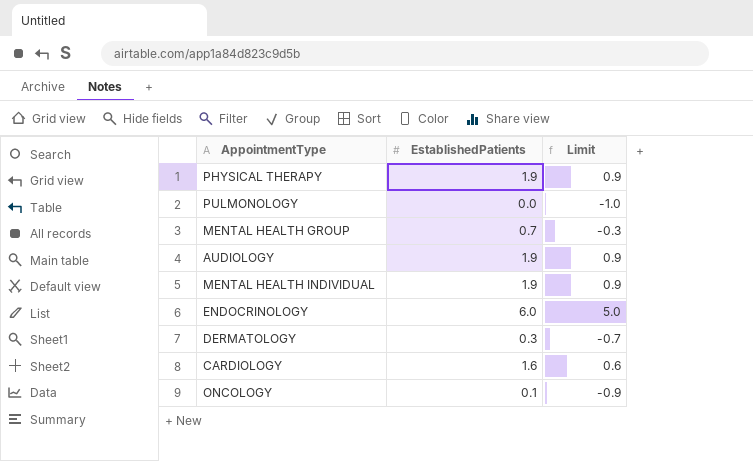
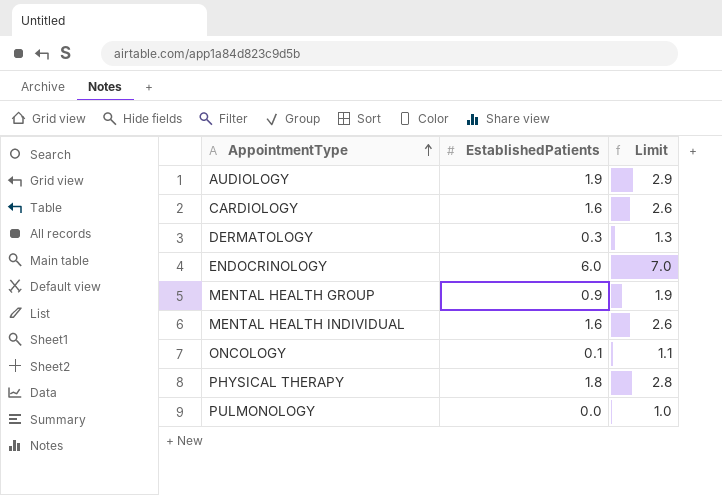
row order: none -> AppointmentType ascending
column Limit | formula: [EstablishedPatients] - 1 -> [EstablishedPatients] + 1
MENTAL HEALTH GROUP | EstablishedPatients: 0.7 -> 0.9
MENTAL HEALTH INDIVIDUAL | EstablishedPatients: 1.9 -> 1.6
PHYSICAL THERAPY | EstablishedPatients: 1.9 -> 1.8

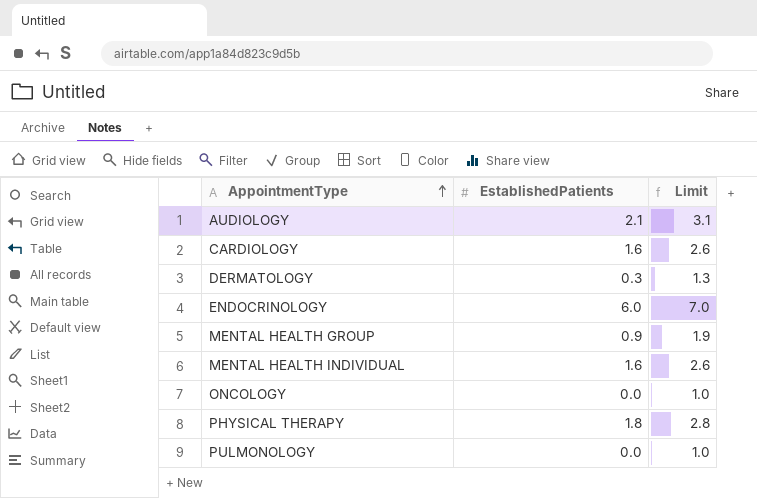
AUDIOLOGY | EstablishedPatients: 1.9 -> 2.1
AUDIOLOGY | Limit: 2.9 -> 3.1
ONCOLOGY | EstablishedPatients: 0.1 -> 0.0
ONCOLOGY | Limit: 1.1 -> 1.0

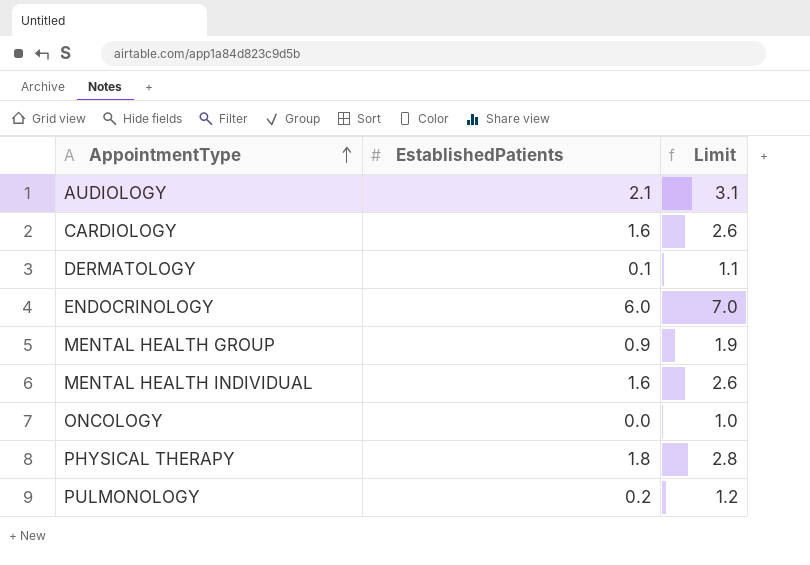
DERMATOLOGY | EstablishedPatients: 0.3 -> 0.1
DERMATOLOGY | Limit: 1.3 -> 1.1
PULMONOLOGY | EstablishedPatients: 0.0 -> 0.2
PULMONOLOGY | Limit: 1.0 -> 1.2

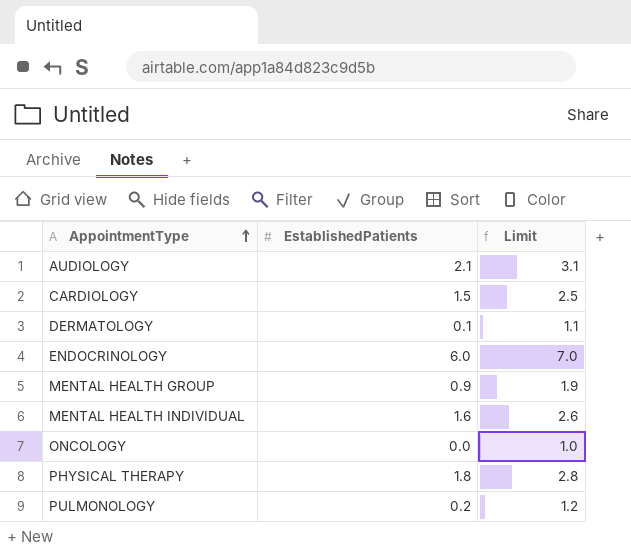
CARDIOLOGY | EstablishedPatients: 1.6 -> 1.5
CARDIOLOGY | Limit: 2.6 -> 2.5

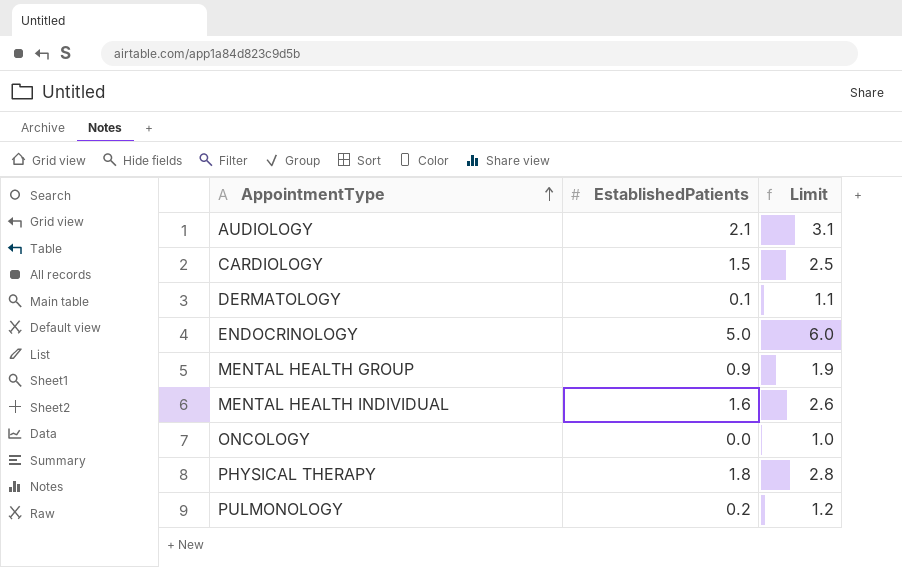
ENDOCRINOLOGY | EstablishedPatients: 6.0 -> 5.0
ENDOCRINOLOGY | Limit: 7.0 -> 6.0

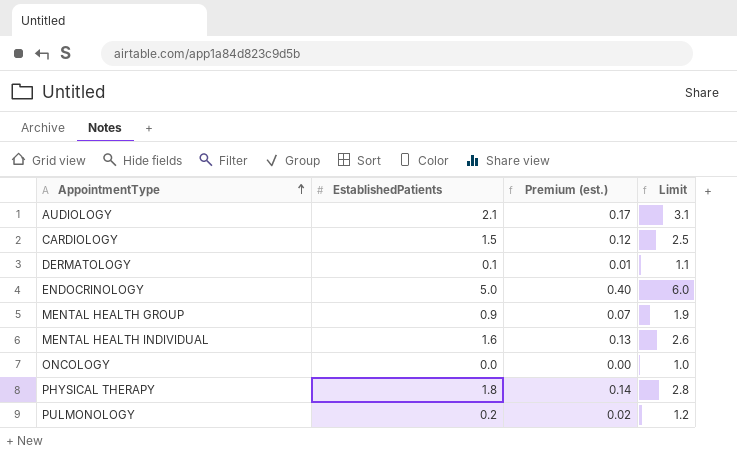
column Premium (est.) | formula: none -> [EstablishedPatients] * 0.08

